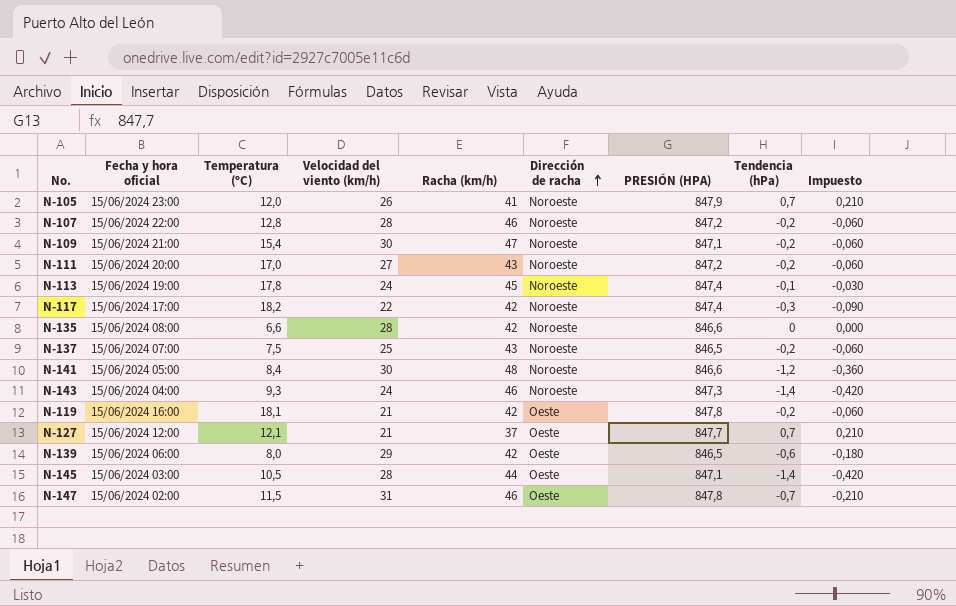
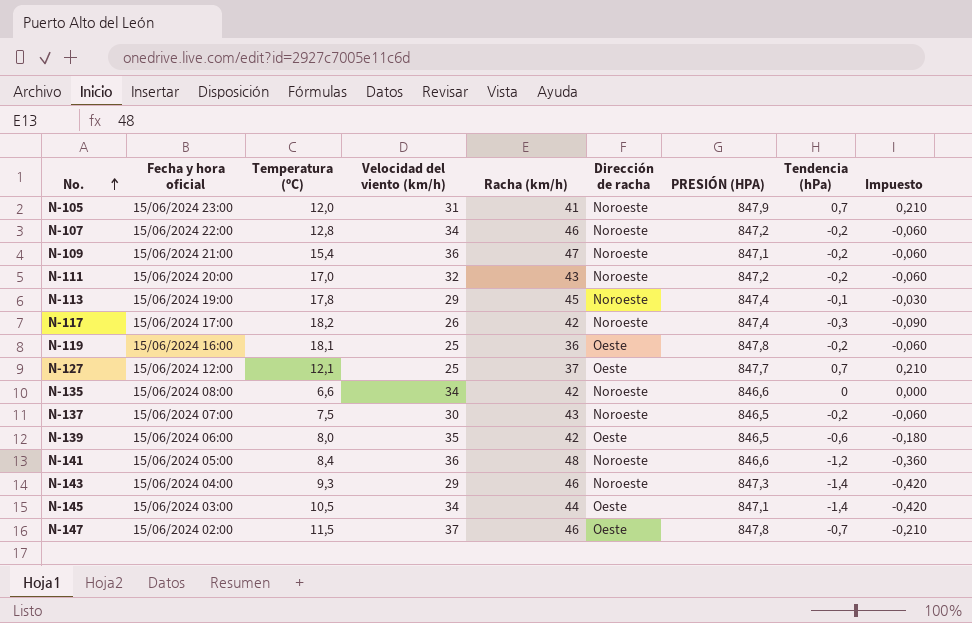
row order: Dirección de racha ascending -> No. ascending
N-105 | Velocidad del viento (km/h): 26 -> 31
N-107 | Velocidad del viento (km/h): 28 -> 34
N-109 | Velocidad del viento (km/h): 30 -> 36
N-111 | Velocidad del viento (km/h): 27 -> 32
N-113 | Velocidad del viento (km/h): 24 -> 29
N-117 | Velocidad del viento (km/h): 22 -> 26
N-119 | Velocidad del viento (km/h): 21 -> 25
N-119 | Racha (km/h): 42 -> 36
N-127 | Velocidad del viento (km/h): 21 -> 25
N-135 | Velocidad del viento (km/h): 28 -> 34
N-137 | Velocidad del viento (km/h): 25 -> 30
N-139 | Velocidad del viento (km/h): 29 -> 35
N-141 | Velocidad del viento (km/h): 30 -> 36
N-143 | Velocidad del viento (km/h): 24 -> 29
N-145 | Velocidad del viento (km/h): 28 -> 34
N-147 | Velocidad del viento (km/h): 31 -> 37

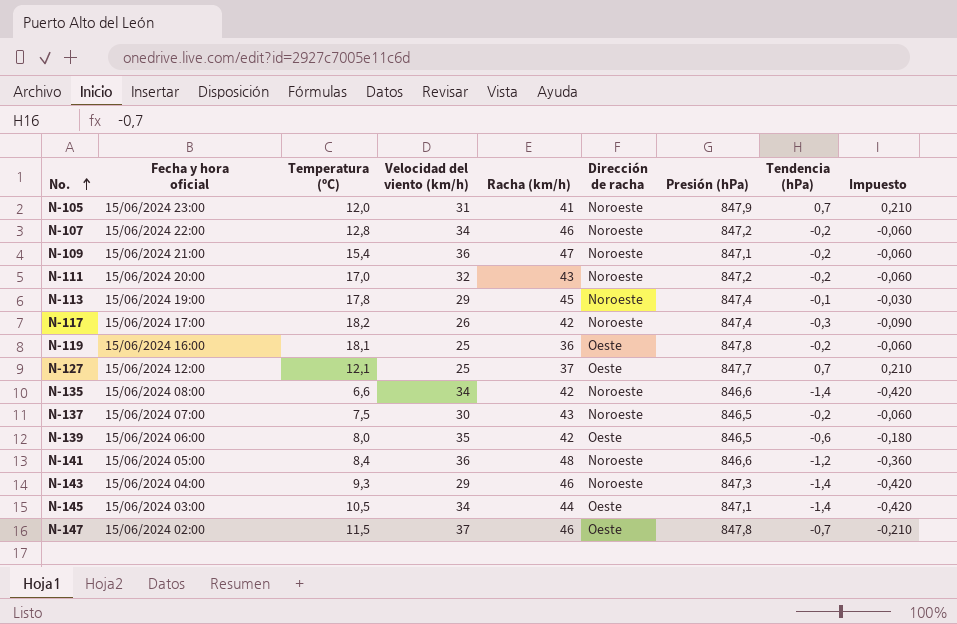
column name: PRESIÓN (HPA) -> Presión (hPa)
N-135 | Tendencia (hPa): 0 -> -1,4
N-135 | Impuesto: 0,000 -> -0,420

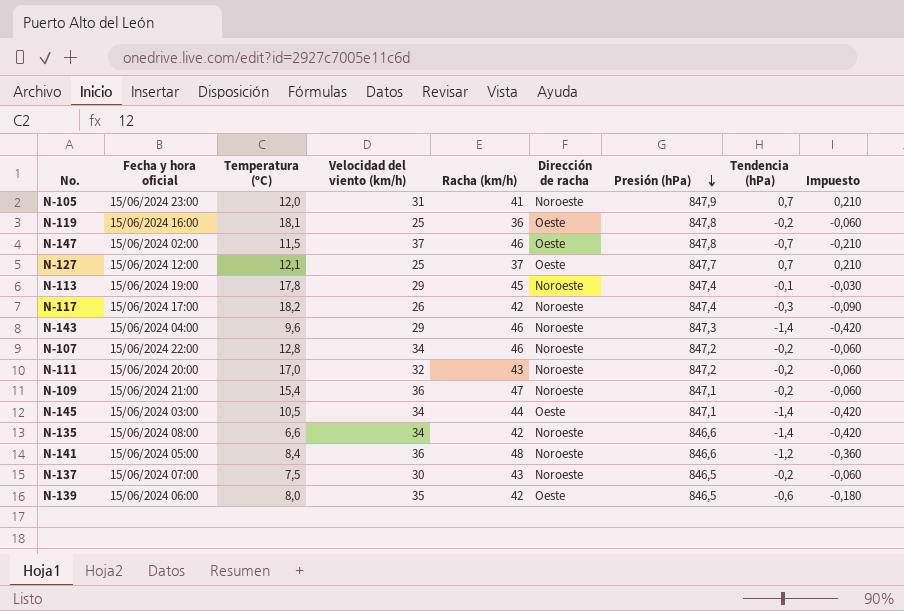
row order: No. ascending -> Presión (hPa) descending
N-143 | Temperatura (ºC): 9,3 -> 9,6

